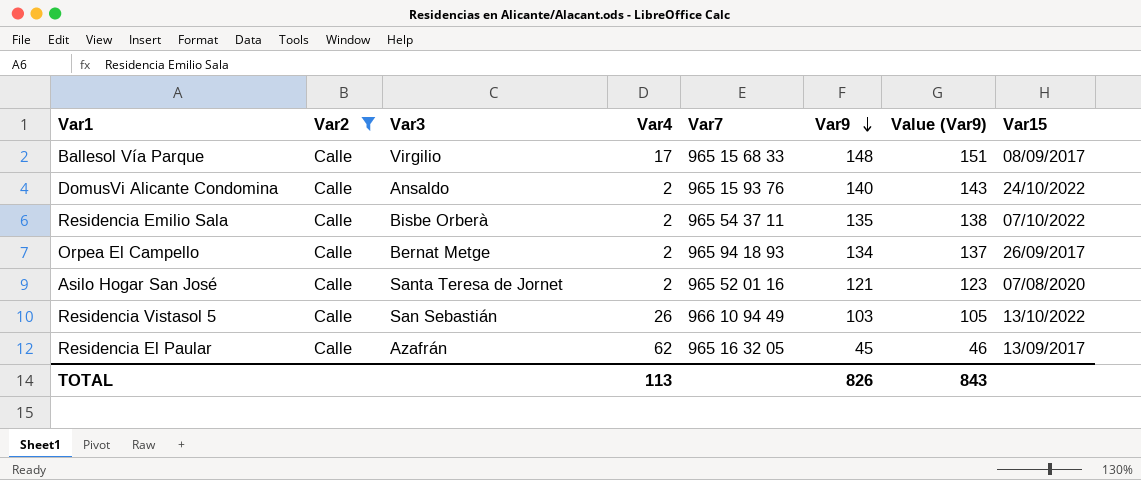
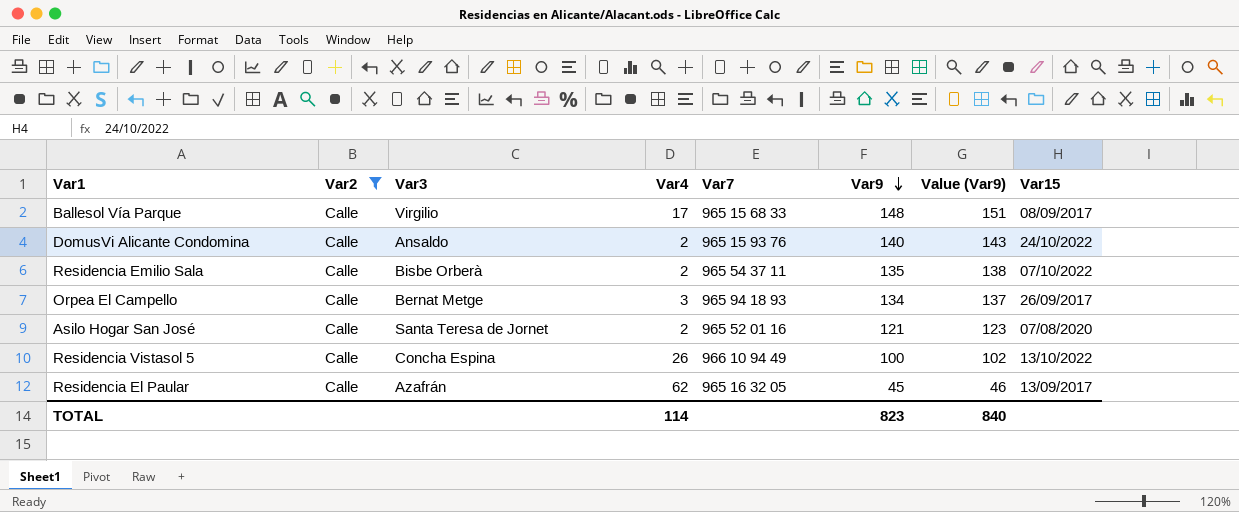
Orpea El Campello | Var4: 2 -> 3
Residencia Vistasol 5 | Var3: San Sebastián -> Concha Espina
Residencia Vistasol 5 | Var9: 103 -> 100
Residencia Vistasol 5 | Value (Var9): 105 -> 102
TOTAL | Var4: 113 -> 114
TOTAL | Var9: 826 -> 823
TOTAL | Value (Var9): 843 -> 840

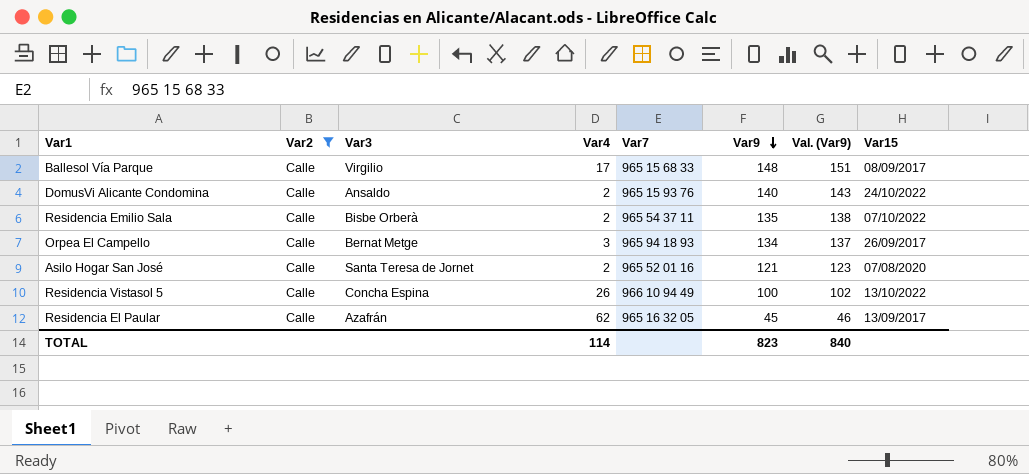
column name: Value (Var9) -> Val. (Var9)

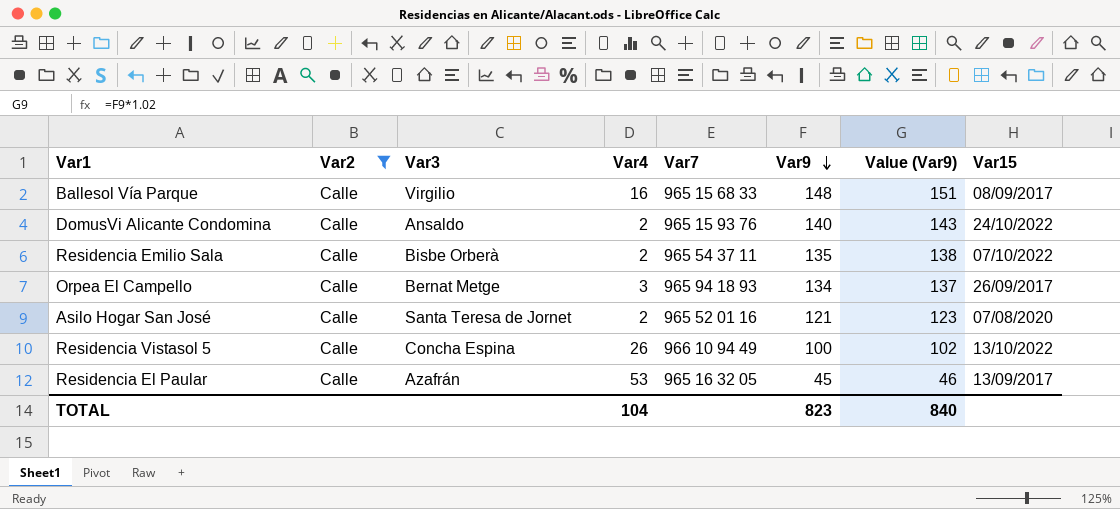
column name: Val. (Var9) -> Value (Var9)
Ballesol Vía Parque | Var4: 17 -> 16
Residencia El Paular | Var4: 62 -> 53
TOTAL | Var4: 114 -> 104

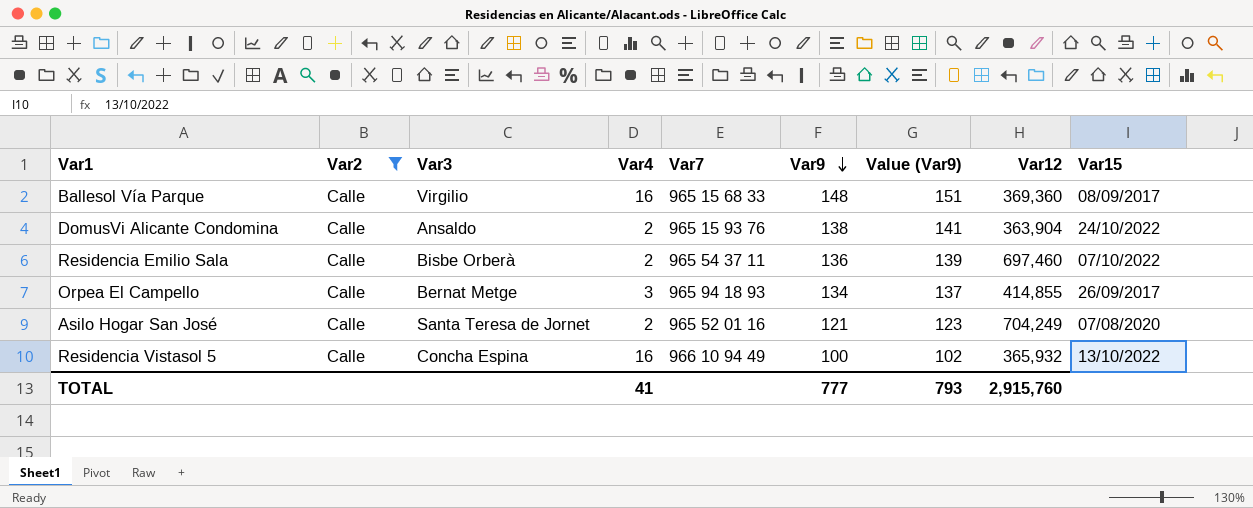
column Var12 | position: none -> 8
row Residencia El Paular: Calle | Azafrán | 53 | 965 16 32 05 | 45 | 46 | 13/09/2017 -> none
DomusVi Alicante Condomina | Var9: 140 -> 138
DomusVi Alicante Condomina | Value (Var9): 143 -> 141
Residencia Emilio Sala | Var9: 135 -> 136
Residencia Emilio Sala | Value (Var9): 138 -> 139
Residencia Vistasol 5 | Var4: 26 -> 16
TOTAL | Var4: 104 -> 41
TOTAL | Var9: 823 -> 777
TOTAL | Value (Var9): 840 -> 793

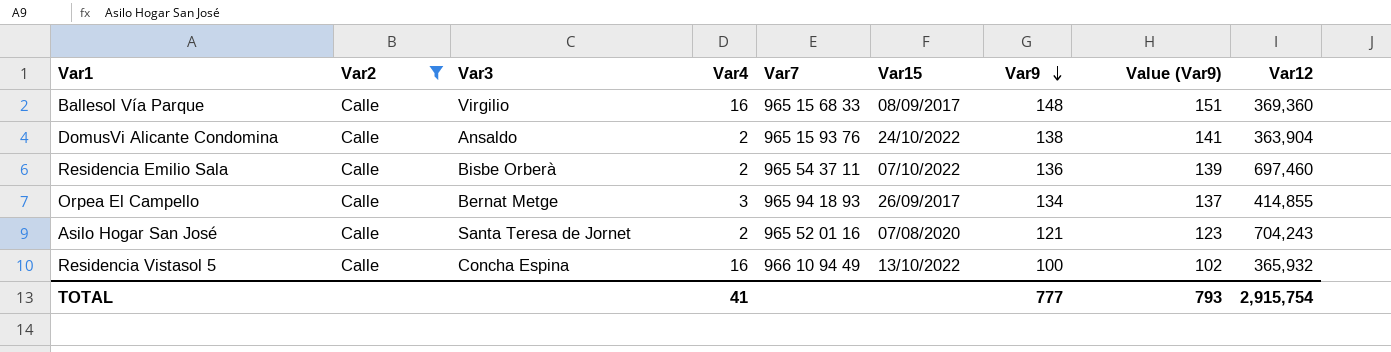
column Var15 | position: 9 -> 6
Asilo Hogar San José | Var12: 704,249 -> 704,243
TOTAL | Var12: 2,915,760 -> 2,915,754

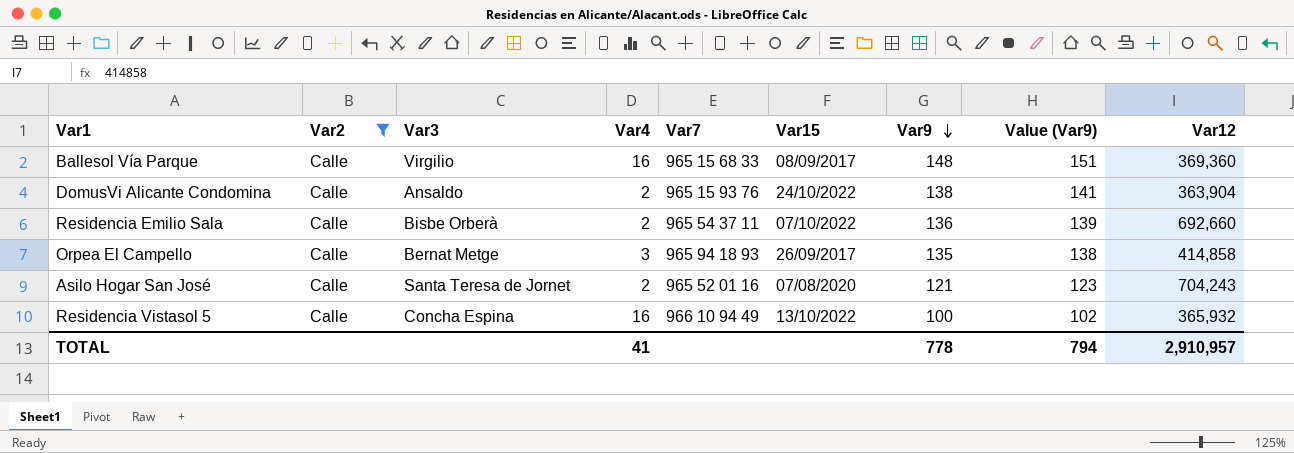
Residencia Emilio Sala | Var12: 697,460 -> 692,660
Orpea El Campello | Var9: 134 -> 135
Orpea El Campello | Value (Var9): 137 -> 138
Orpea El Campello | Var12: 414,855 -> 414,858
TOTAL | Var9: 777 -> 778
TOTAL | Value (Var9): 793 -> 794
TOTAL | Var12: 2,915,754 -> 2,910,957

